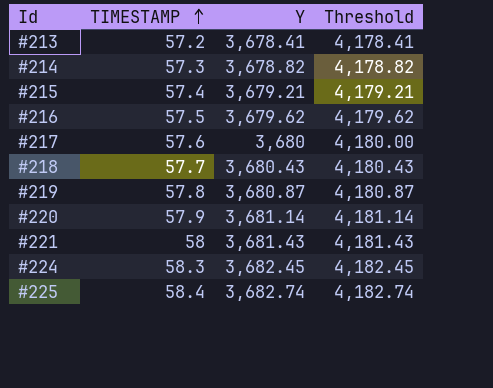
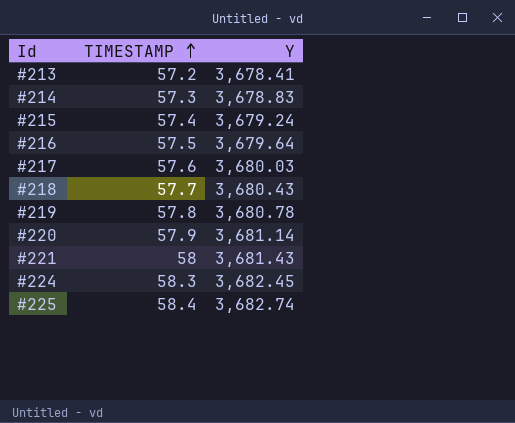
column Threshold | formula: [Y] + 500 -> none
#214 | Y: 3,678.82 -> 3,678.83
#215 | Y: 3,679.21 -> 3,679.24
#216 | Y: 3,679.62 -> 3,679.64
#217 | Y: 3,680 -> 3,680.03
#219 | Y: 3,680.87 -> 3,680.78

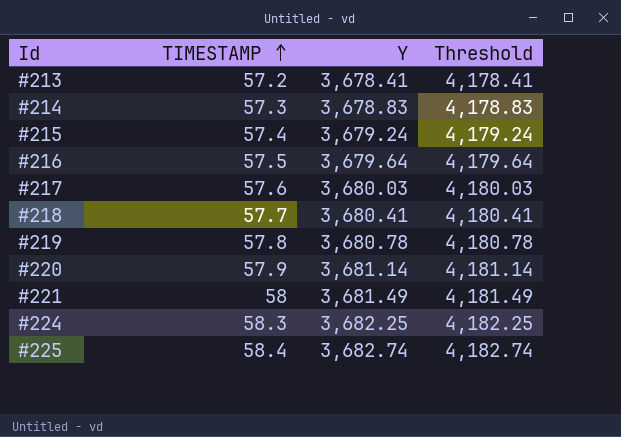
column Threshold | formula: none -> [Y] + 500
#218 | Y: 3,680.43 -> 3,680.41
#221 | Y: 3,681.43 -> 3,681.49
#224 | Y: 3,682.45 -> 3,682.25

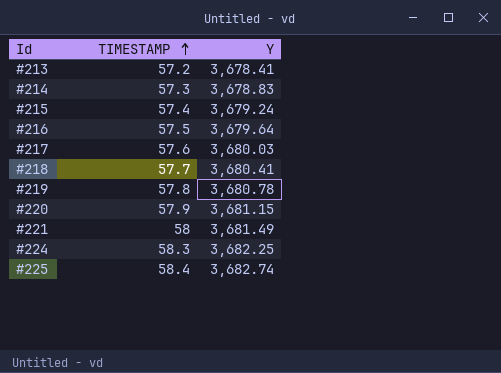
column Threshold | formula: [Y] + 500 -> none
#220 | Y: 3,681.14 -> 3,681.15

